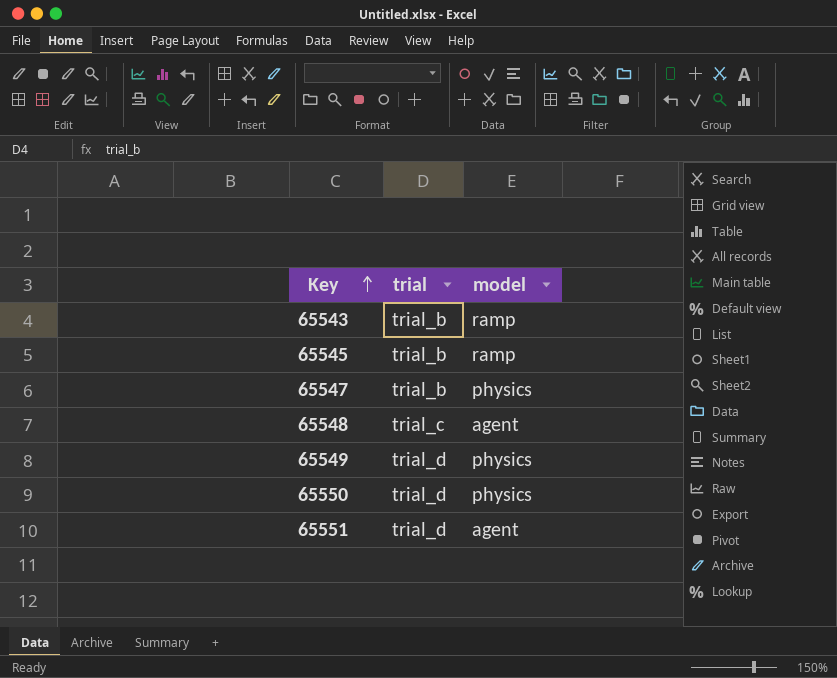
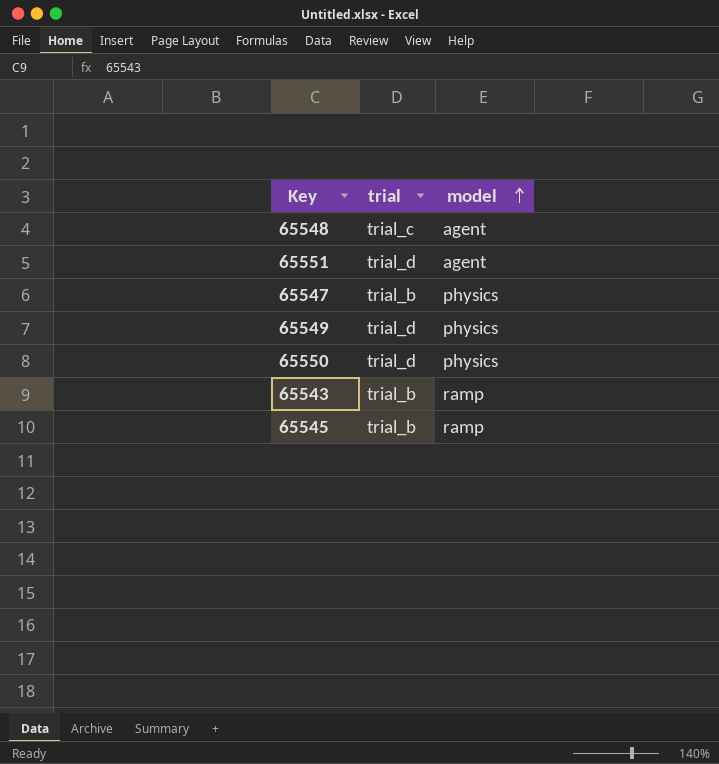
row order: Key ascending -> model ascending

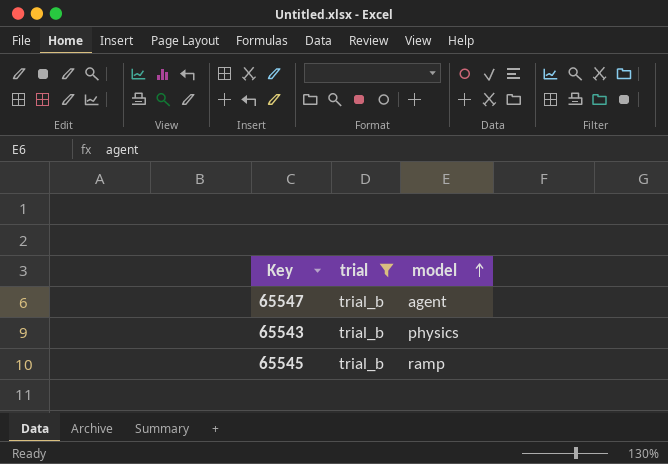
filter: none -> trial = trial_b
65547 | model: physics -> agent
65543 | model: ramp -> physics

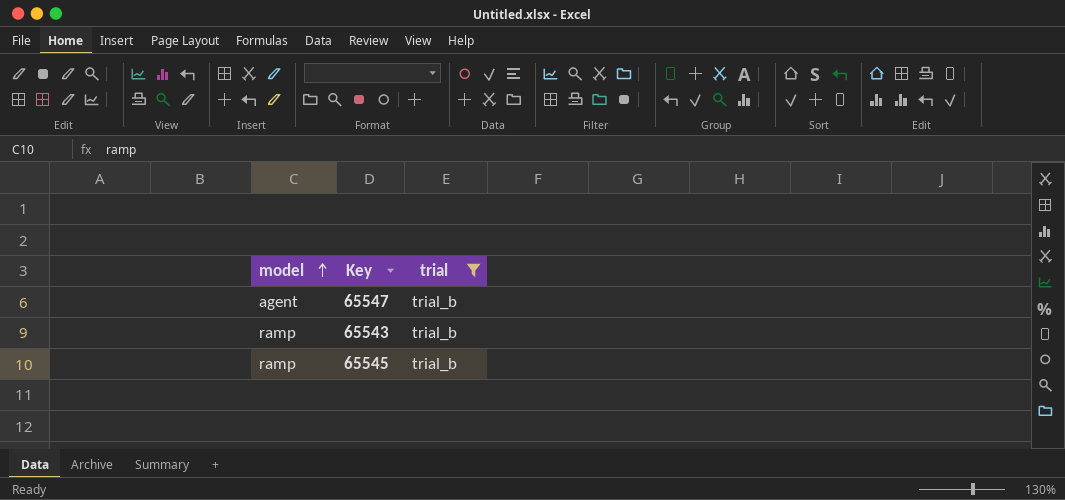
column model | position: 3 -> 1
65543 | model: physics -> ramp

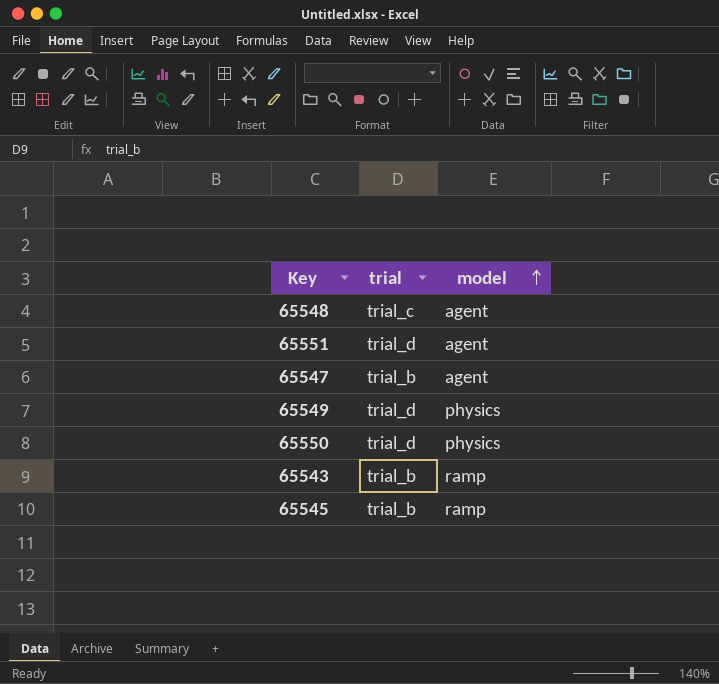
filter: trial = trial_b -> none
column model | position: 1 -> 3

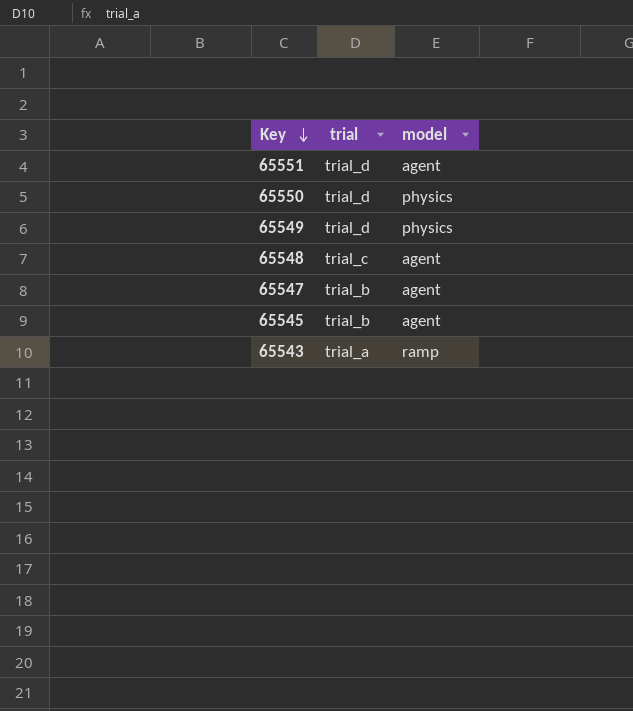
row order: model ascending -> Key descending
65545 | model: ramp -> agent
65543 | trial: trial_b -> trial_a

